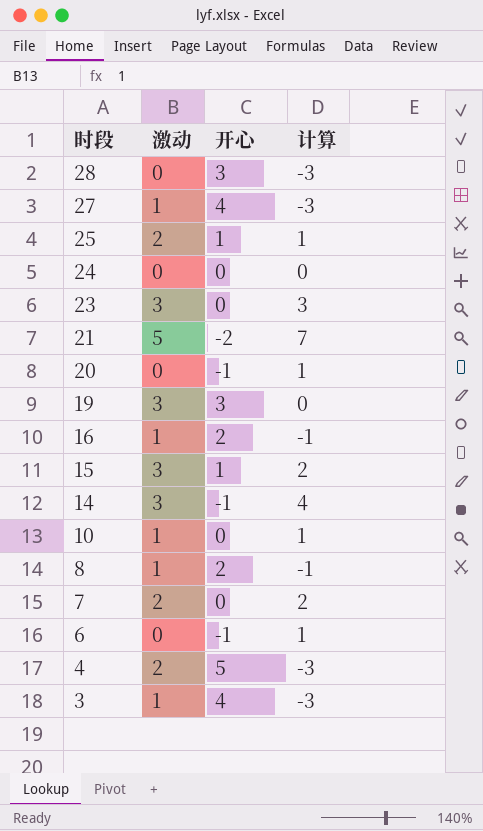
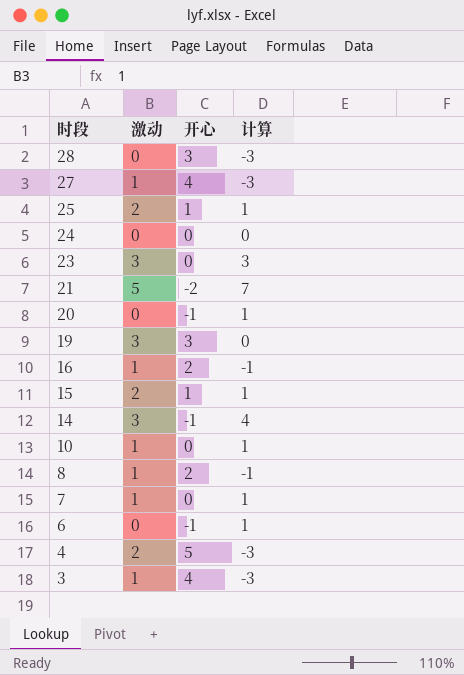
15 | 激动: 3 -> 2
15 | 计算: 2 -> 1
7 | 激动: 2 -> 1
7 | 计算: 2 -> 1

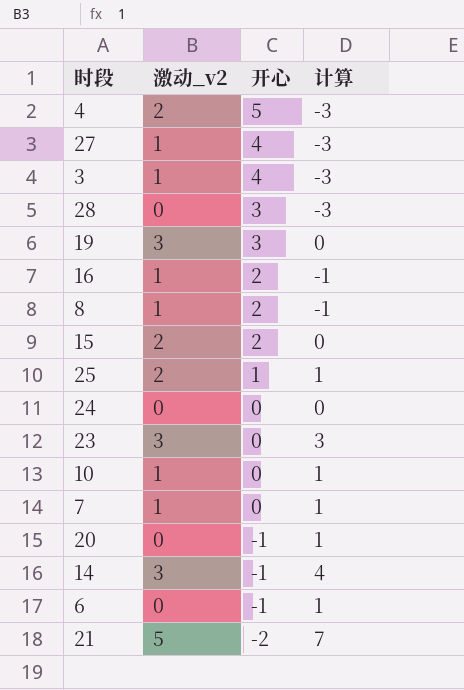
row order: 时段 descending -> 开心 descending
column name: 激动 -> 激动_v2
15 | 开心: 1 -> 2
15 | 计算: 1 -> 0

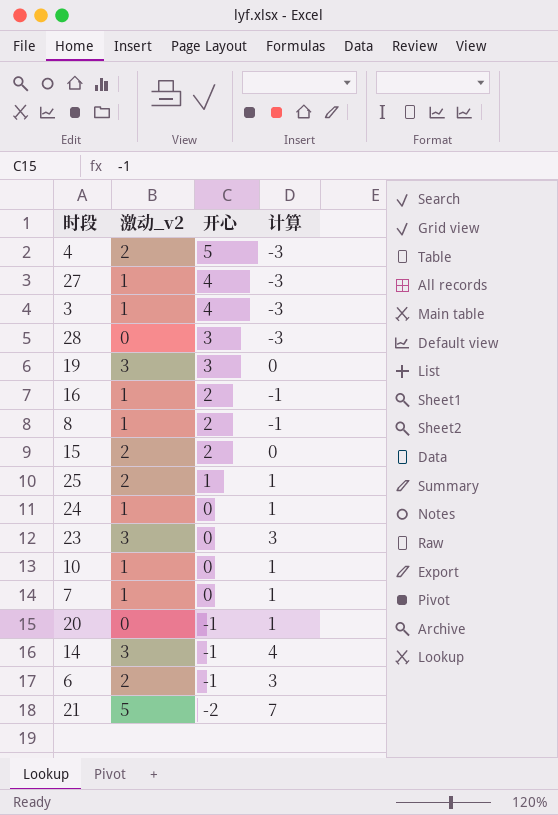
24 | 激动_v2: 0 -> 1
24 | 计算: 0 -> 1
6 | 激动_v2: 0 -> 2
6 | 计算: 1 -> 3

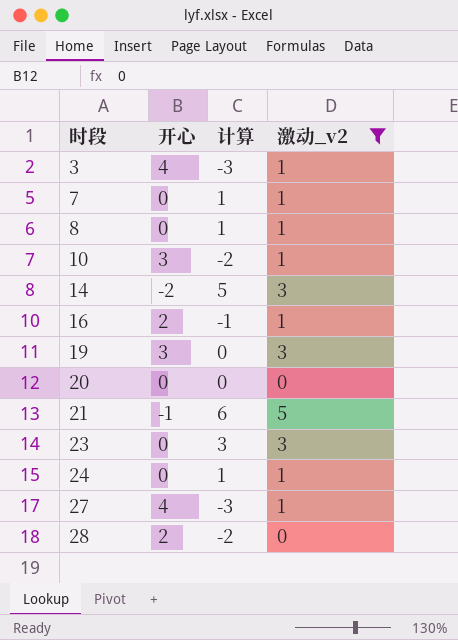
filter: none -> 激动_v2 != 2
row order: 开心 descending -> 时段 ascending
column 激动_v2 | position: 2 -> 4
8 | 开心: 2 -> 0
8 | 计算: -1 -> 1
10 | 开心: 0 -> 3
10 | 计算: 1 -> -2
14 | 开心: -1 -> -2
14 | 计算: 4 -> 5
20 | 开心: -1 -> 0
20 | 计算: 1 -> 0
21 | 开心: -2 -> -1
21 | 计算: 7 -> 6
28 | 开心: 3 -> 2
28 | 计算: -3 -> -2

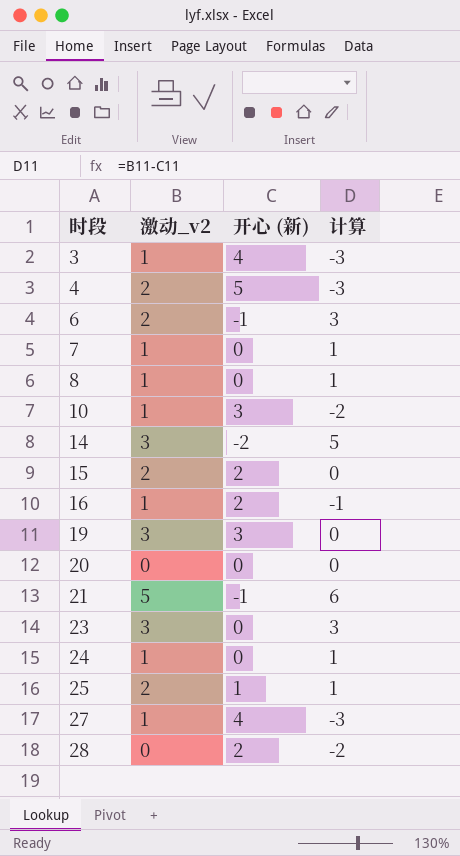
filter: 激动_v2 != 2 -> none
column 激动_v2 | position: 4 -> 2
column name: 开心 -> 开心 (新)

